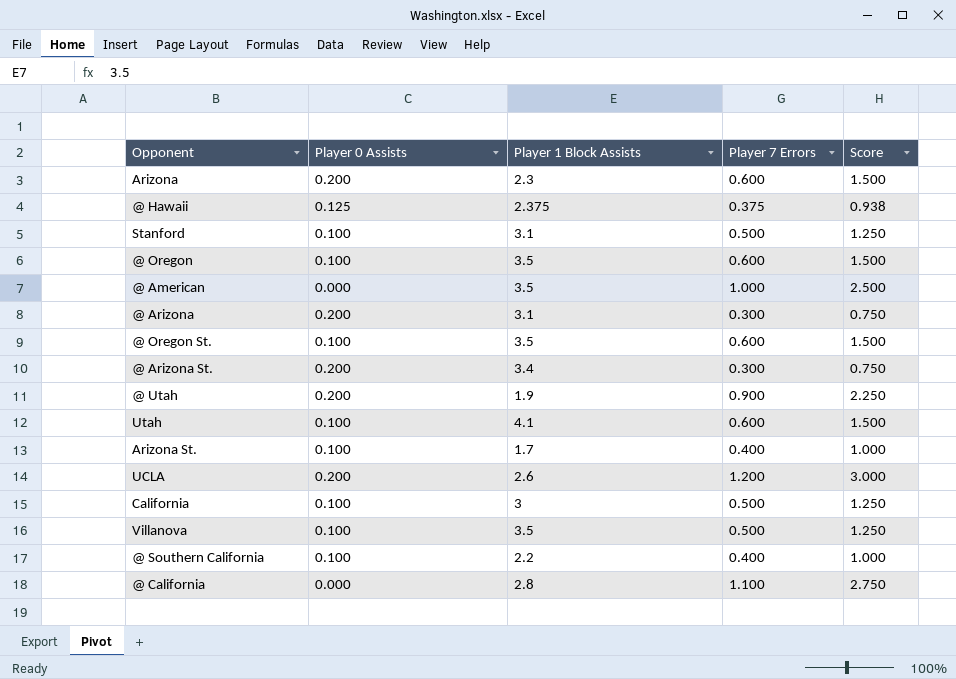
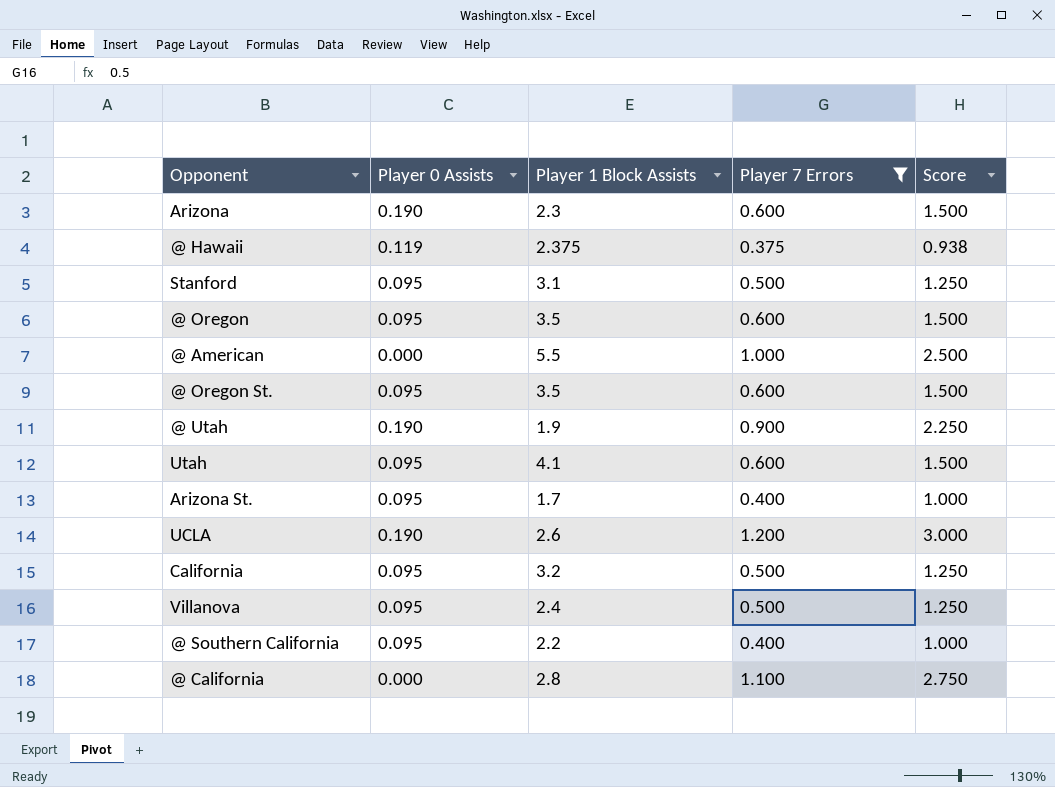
filter: none -> Player 7 Errors != 0.300
Arizona | Player 0 Assists: 0.200 -> 0.190
@ Hawaii | Player 0 Assists: 0.125 -> 0.119
Stanford | Player 0 Assists: 0.100 -> 0.095
@ Oregon | Player 0 Assists: 0.100 -> 0.095
@ American | Player 1 Block Assists: 3.5 -> 5.5
@ Oregon St. | Player 0 Assists: 0.100 -> 0.095
@ Utah | Player 0 Assists: 0.200 -> 0.190
Utah | Player 0 Assists: 0.100 -> 0.095
Arizona St. | Player 0 Assists: 0.100 -> 0.095
UCLA | Player 0 Assists: 0.200 -> 0.190
California | Player 0 Assists: 0.100 -> 0.095
California | Player 1 Block Assists: 3 -> 3.2
Villanova | Player 0 Assists: 0.100 -> 0.095
Villanova | Player 1 Block Assists: 3.5 -> 2.4
@ Southern California | Player 0 Assists: 0.100 -> 0.095

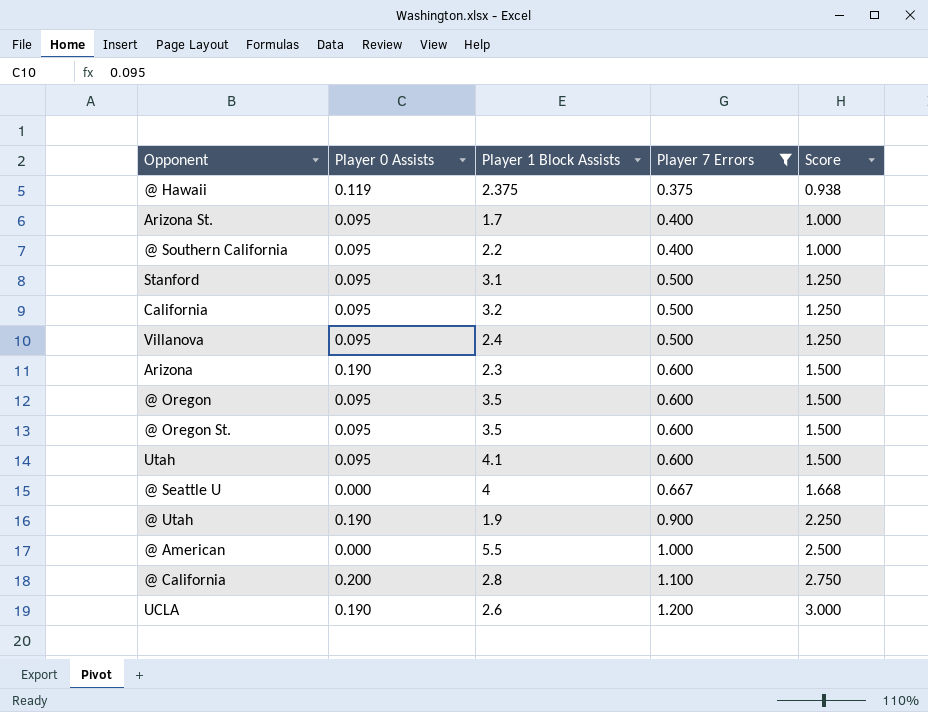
row order: none -> Player 7 Errors ascending
row @ Seattle U: none -> 0.000 | 4 | 0.667 | 1.668
@ California | Player 0 Assists: 0.000 -> 0.200

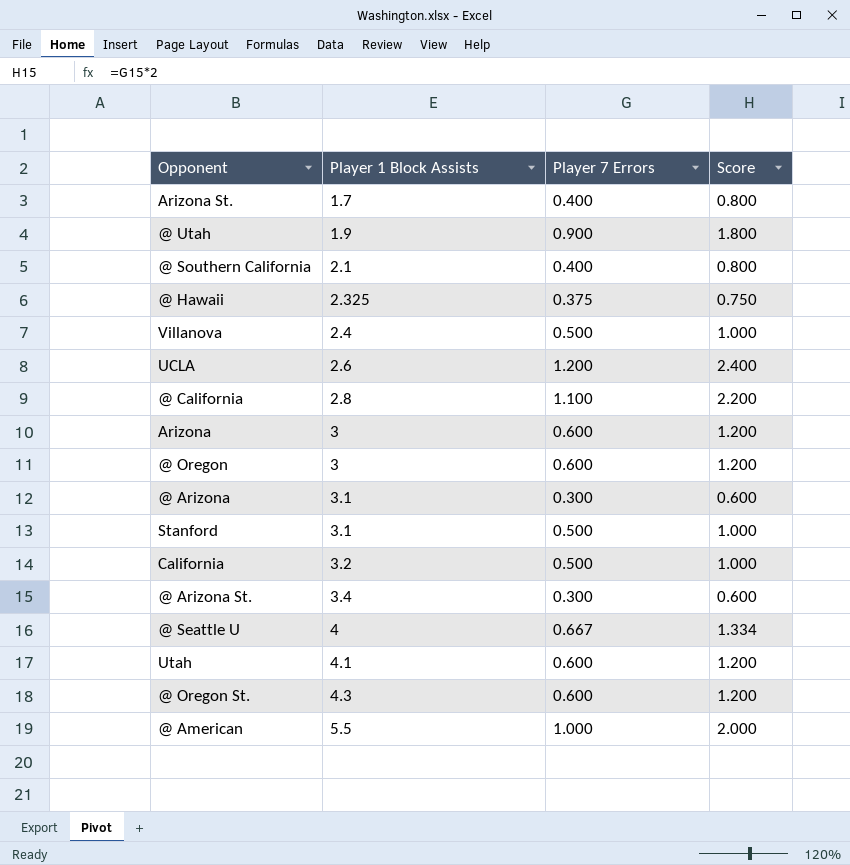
filter: Player 7 Errors != 0.300 -> none
row order: Player 7 Errors ascending -> Player 1 Block Assists ascending
column Player 0 Assists | position: 2 -> none
column Score | formula: [Player 7 Errors] * 2.5 -> [Player 7 Errors] * 2
@ Southern California | Player 1 Block Assists: 2.2 -> 2.1
@ Hawaii | Player 1 Block Assists: 2.375 -> 2.325
Arizona | Player 1 Block Assists: 2.3 -> 3
@ Oregon | Player 1 Block Assists: 3.5 -> 3
@ Oregon St. | Player 1 Block Assists: 3.5 -> 4.3

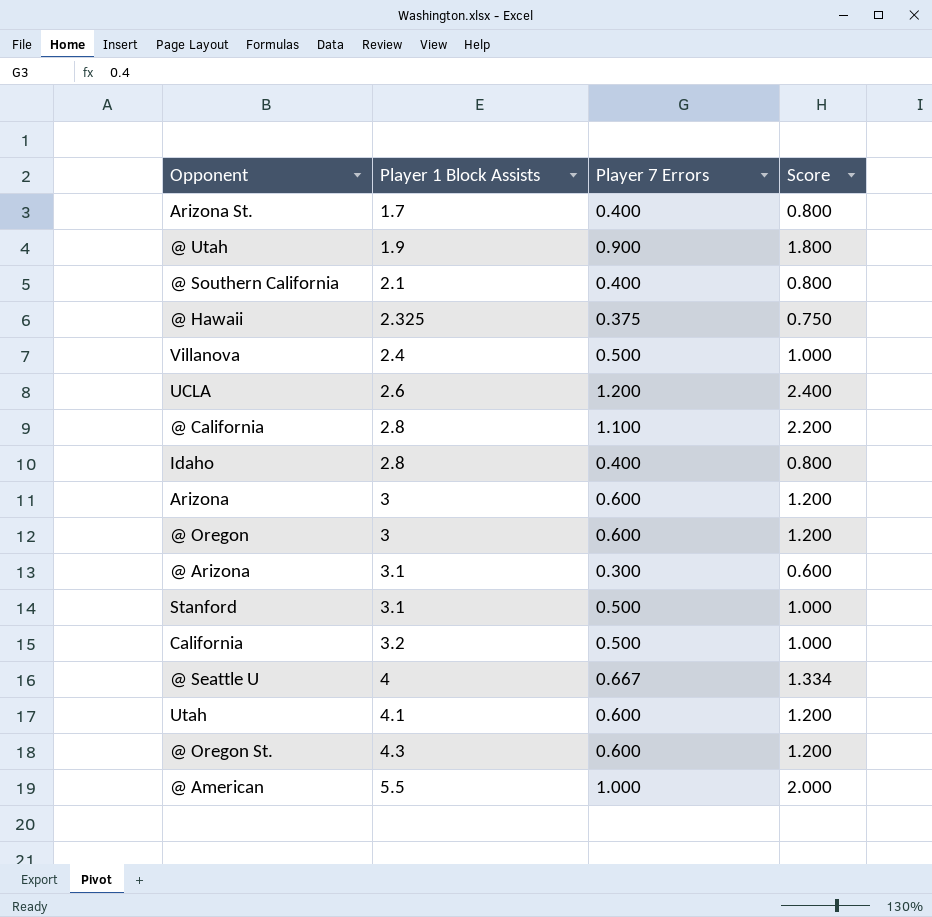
row @ Arizona St.: 3.4 | 0.300 | 0.600 -> none
row Idaho: none -> 2.8 | 0.400 | 0.800

